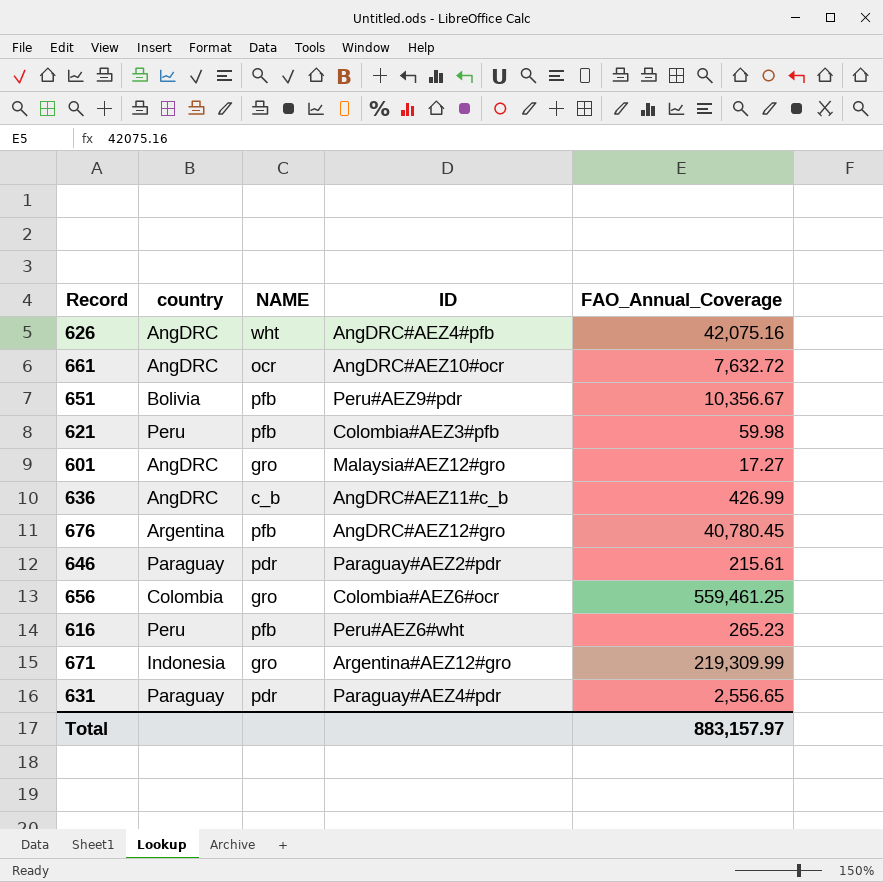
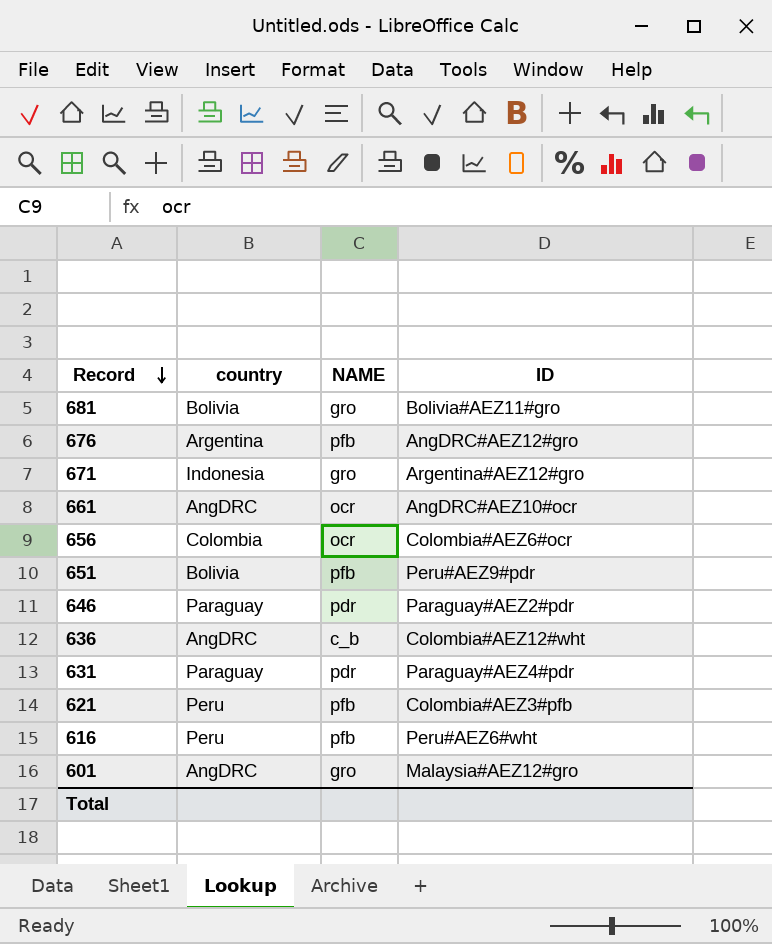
row order: none -> Record descending
column FAO_Annual_Coverage | position: 5 -> none
row 626: AngDRC | wht | AngDRC#AEZ4#pfb | 42,075.16 -> none
row 681: none -> Bolivia | gro | Bolivia#AEZ11#gro
656 | NAME: gro -> ocr
636 | ID: AngDRC#AEZ11#c_b -> Colombia#AEZ12#wht

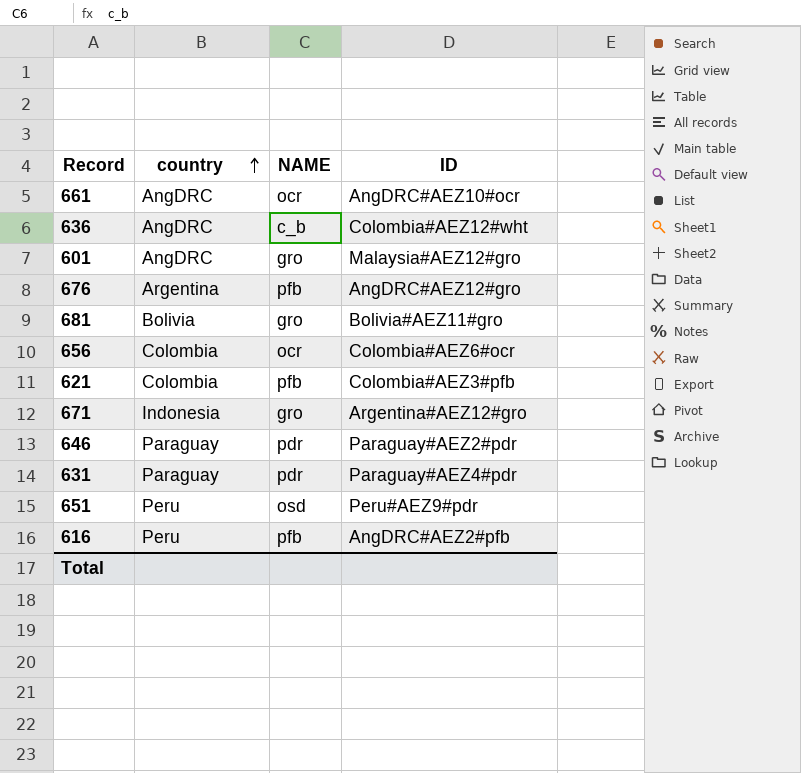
row order: Record descending -> country ascending
621 | country: Peru -> Colombia
651 | country: Bolivia -> Peru
651 | NAME: pfb -> osd
616 | ID: Peru#AEZ6#wht -> AngDRC#AEZ2#pfb

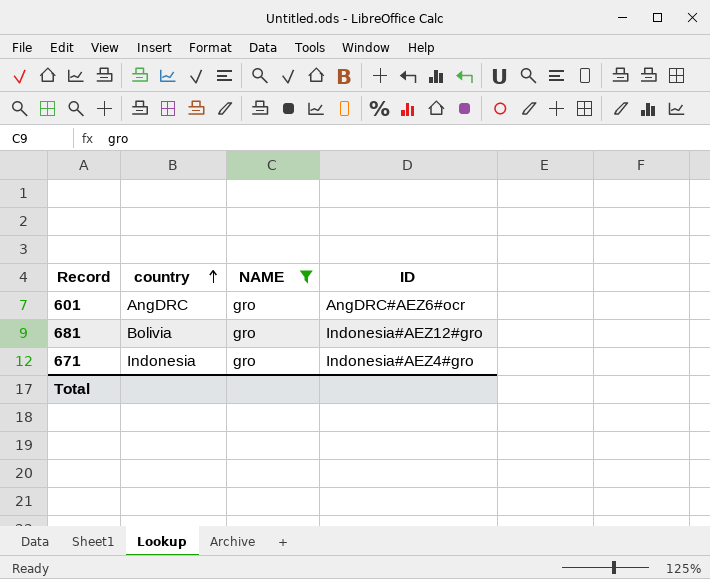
filter: none -> NAME = gro
601 | ID: Malaysia#AEZ12#gro -> AngDRC#AEZ6#ocr
681 | ID: Bolivia#AEZ11#gro -> Indonesia#AEZ12#gro
671 | ID: Argentina#AEZ12#gro -> Indonesia#AEZ4#gro

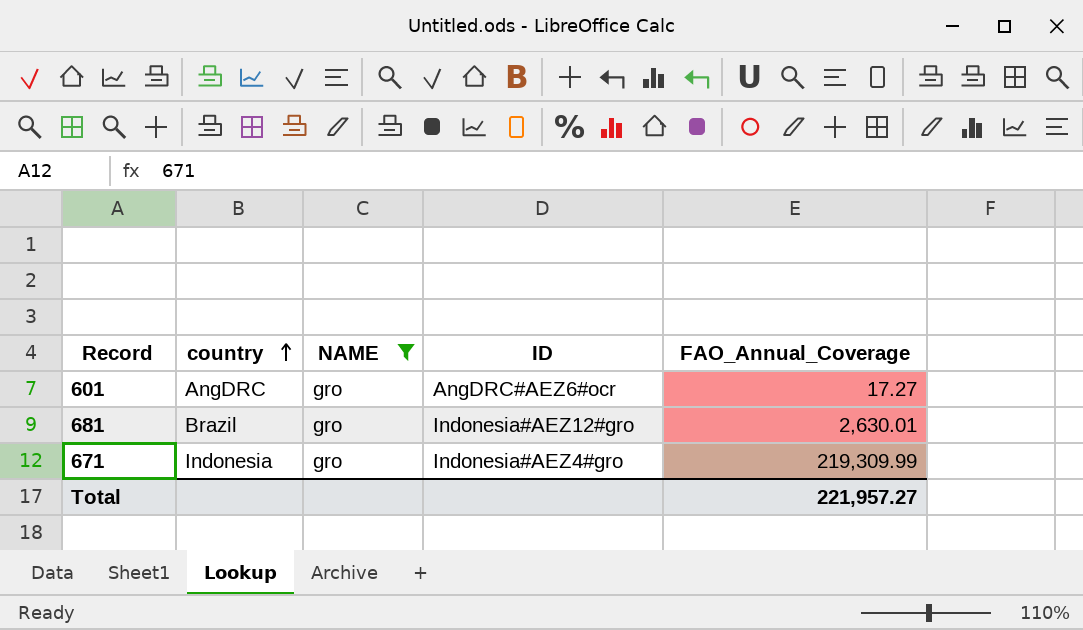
column FAO_Annual_Coverage | position: none -> 5
681 | country: Bolivia -> Brazil

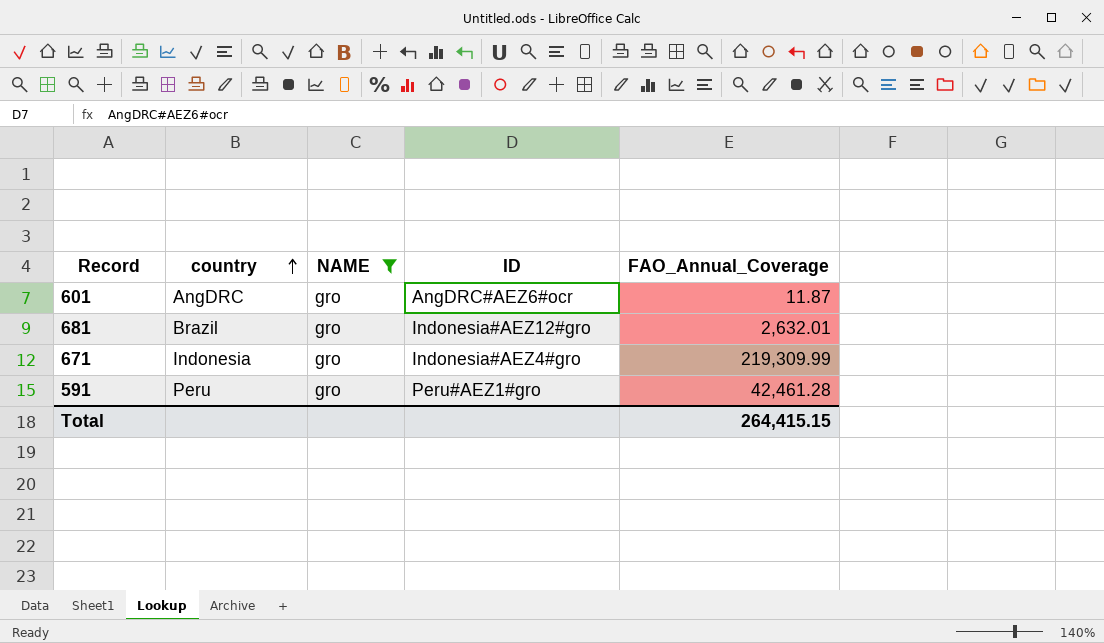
601 | FAO_Annual_Coverage: 17.27 -> 11.87
681 | FAO_Annual_Coverage: 2,630.01 -> 2,632.01
row 591: none -> Peru | gro | Peru#AEZ1#gro | 42,461.28
Total | FAO_Annual_Coverage: 221,957.27 -> 264,415.15

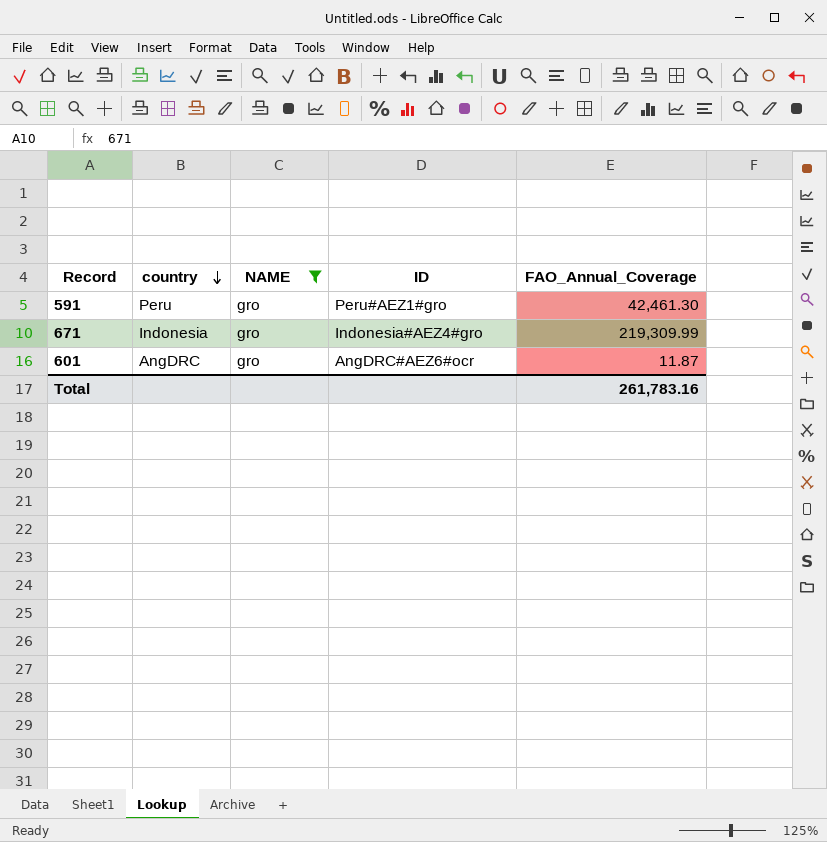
row order: country ascending -> country descending
row 681: Brazil | gro | Indonesia#AEZ12#gro | 2,632.01 -> none
591 | FAO_Annual_Coverage: 42,461.28 -> 42,461.30
Total | FAO_Annual_Coverage: 264,415.15 -> 261,783.16

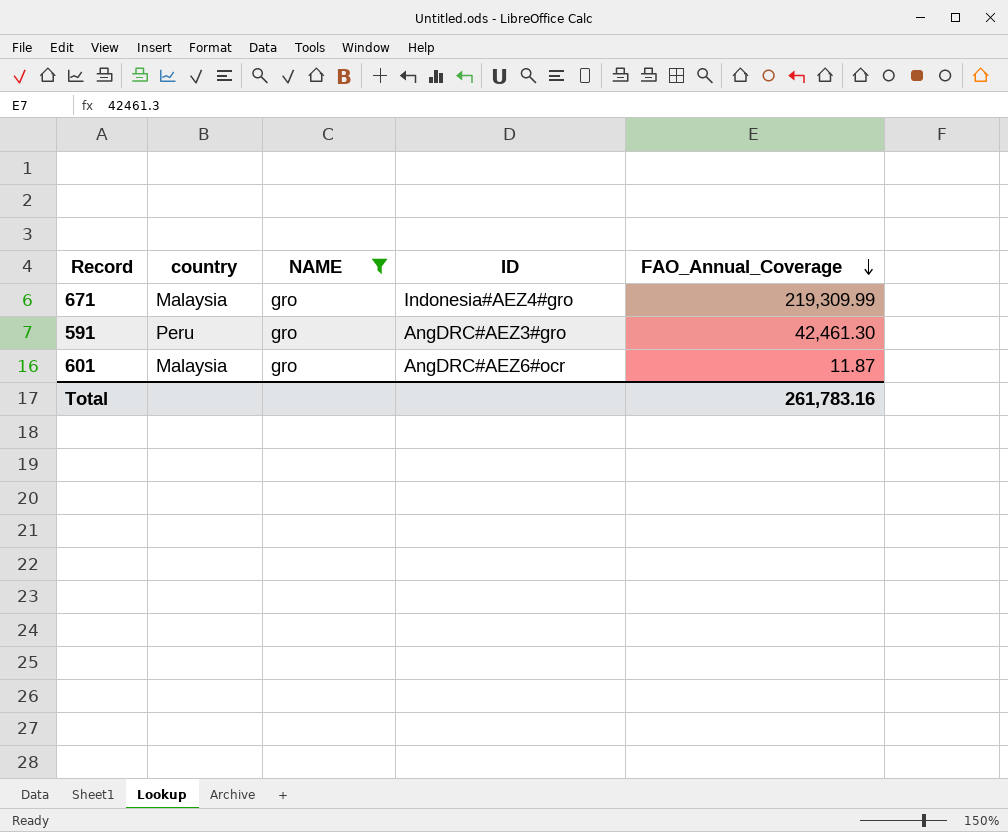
row order: country descending -> FAO_Annual_Coverage descending
671 | country: Indonesia -> Malaysia
591 | ID: Peru#AEZ1#gro -> AngDRC#AEZ3#gro
601 | country: AngDRC -> Malaysia

